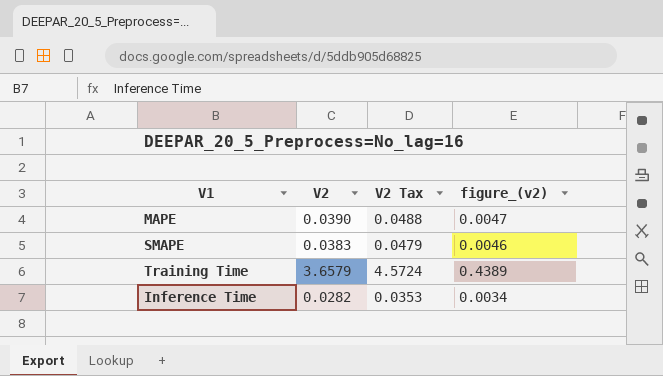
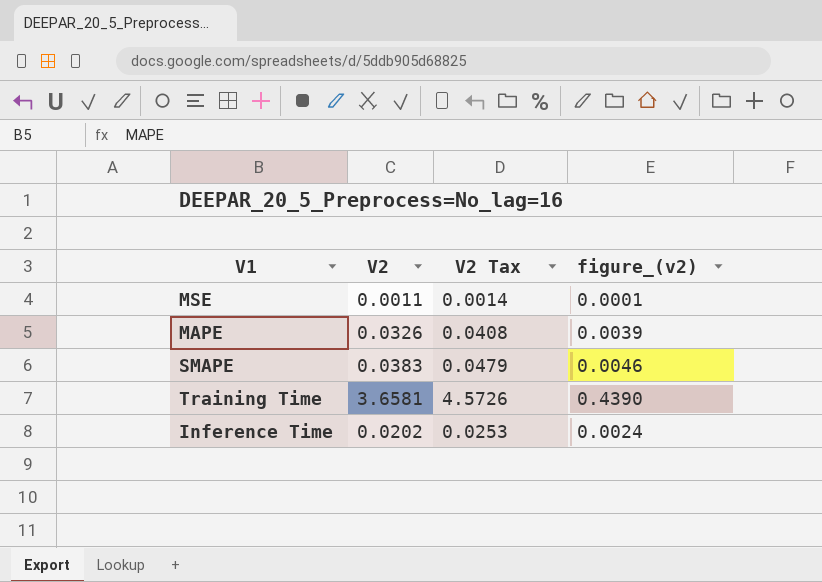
row MSE: none -> 0.0011 | 0.0014 | 0.0001
MAPE | V2: 0.0390 -> 0.0326
MAPE | V2 Tax: 0.0488 -> 0.0408
MAPE | figure_(v2): 0.0047 -> 0.0039
Training Time | V2: 3.6579 -> 3.6581
Training Time | V2 Tax: 4.5724 -> 4.5726
Training Time | figure_(v2): 0.4389 -> 0.4390
Inference Time | V2: 0.0282 -> 0.0202
Inference Time | V2 Tax: 0.0353 -> 0.0253
Inference Time | figure_(v2): 0.0034 -> 0.0024

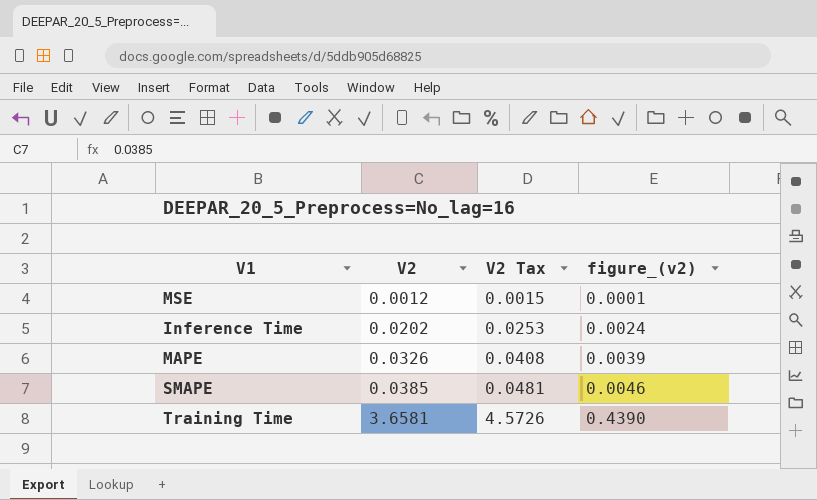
row order: none -> V2 ascending
MSE | V2: 0.0011 -> 0.0012
MSE | V2 Tax: 0.0014 -> 0.0015
SMAPE | V2: 0.0383 -> 0.0385
SMAPE | V2 Tax: 0.0479 -> 0.0481

